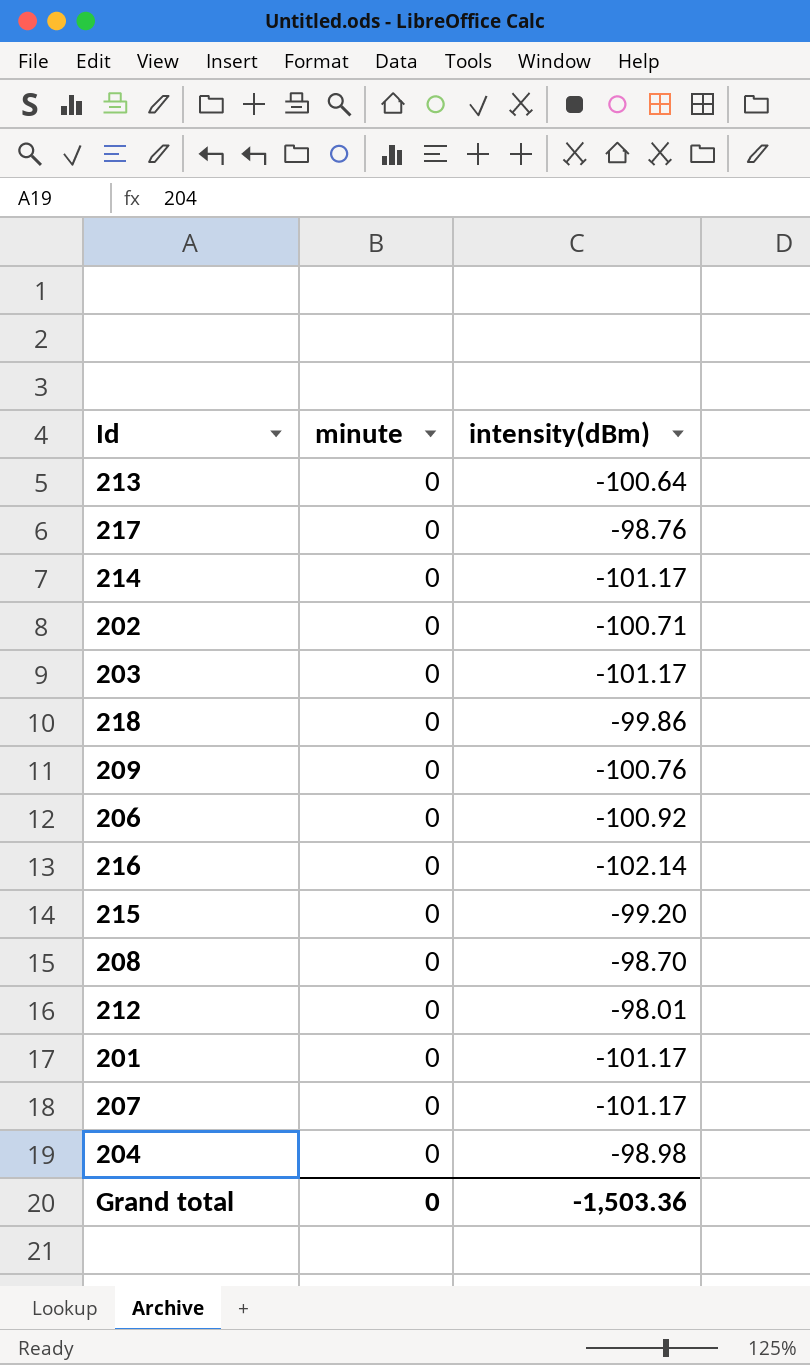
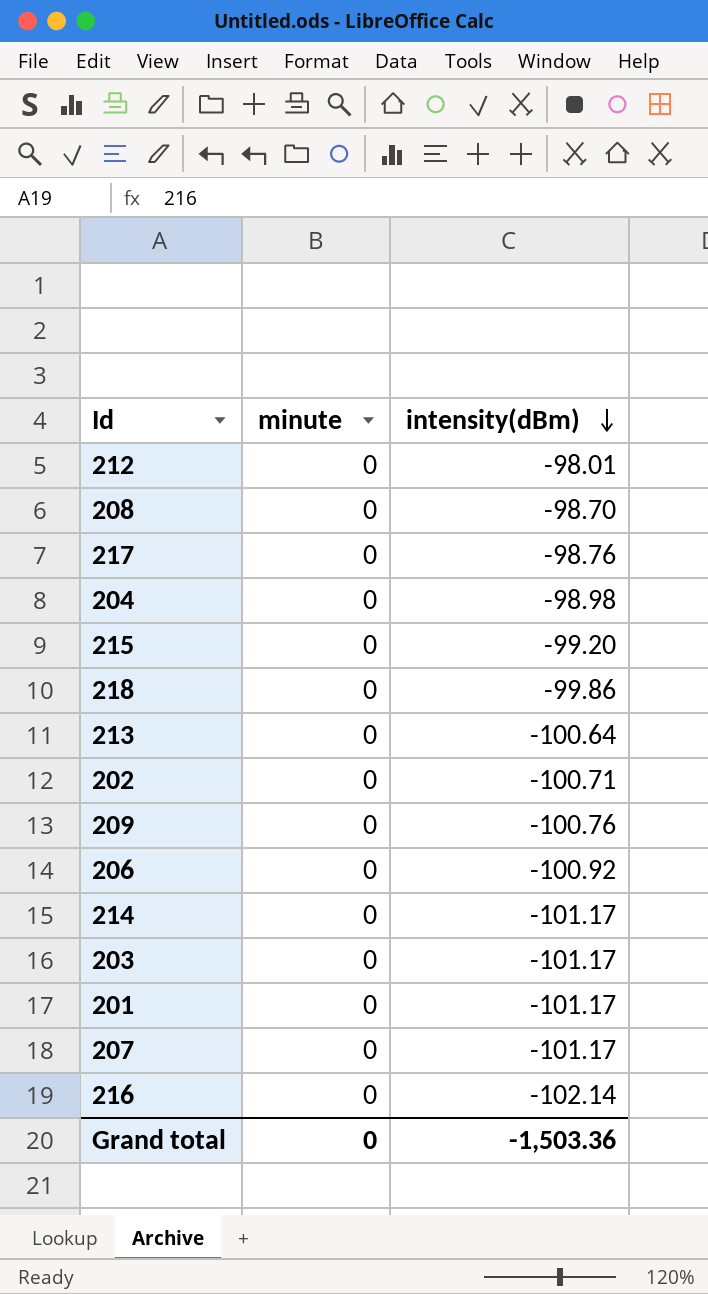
row order: none -> intensity(dBm) descending

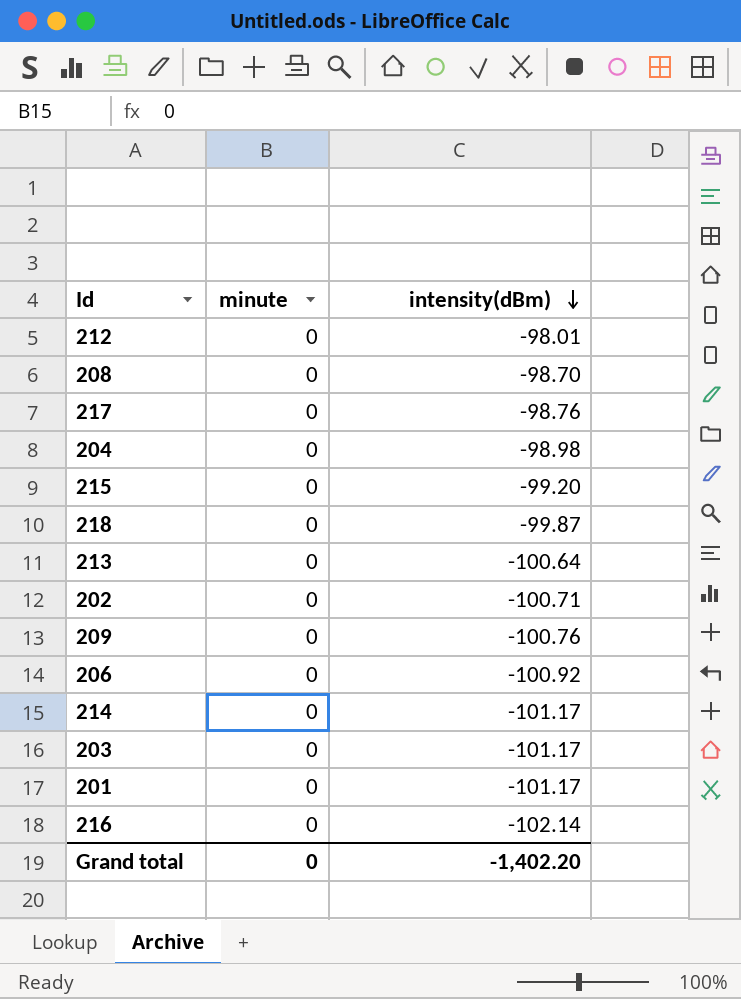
row 207: 0 | -101.17 -> none
218 | intensity(dBm): -99.86 -> -99.87
Grand total | intensity(dBm): -1,503.36 -> -1,402.20

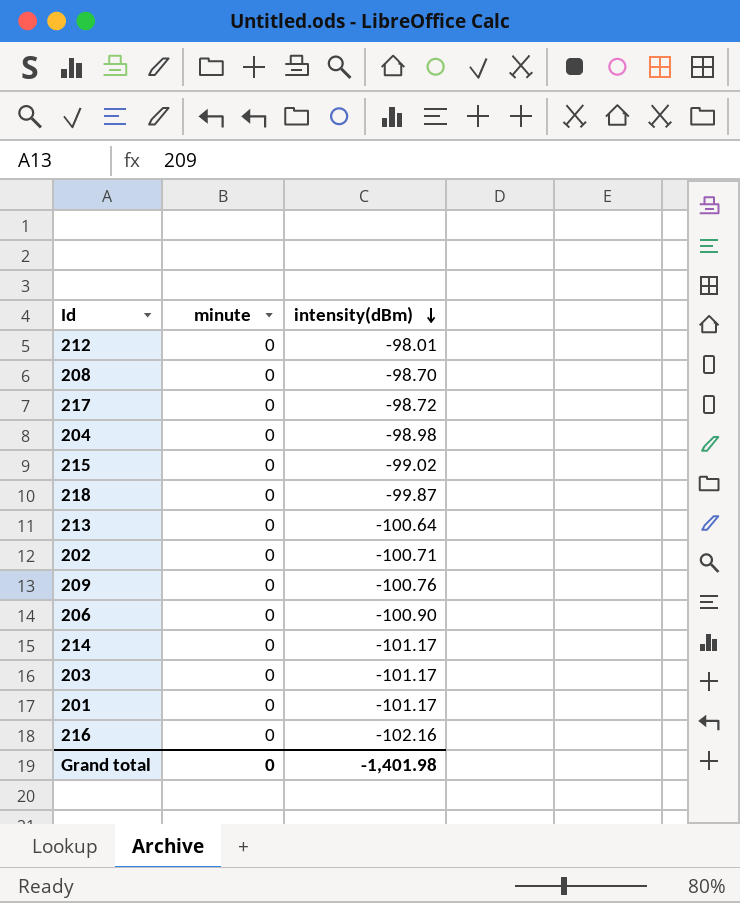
217 | intensity(dBm): -98.76 -> -98.72
215 | intensity(dBm): -99.20 -> -99.02
206 | intensity(dBm): -100.92 -> -100.90
216 | intensity(dBm): -102.14 -> -102.16
Grand total | intensity(dBm): -1,402.20 -> -1,401.98

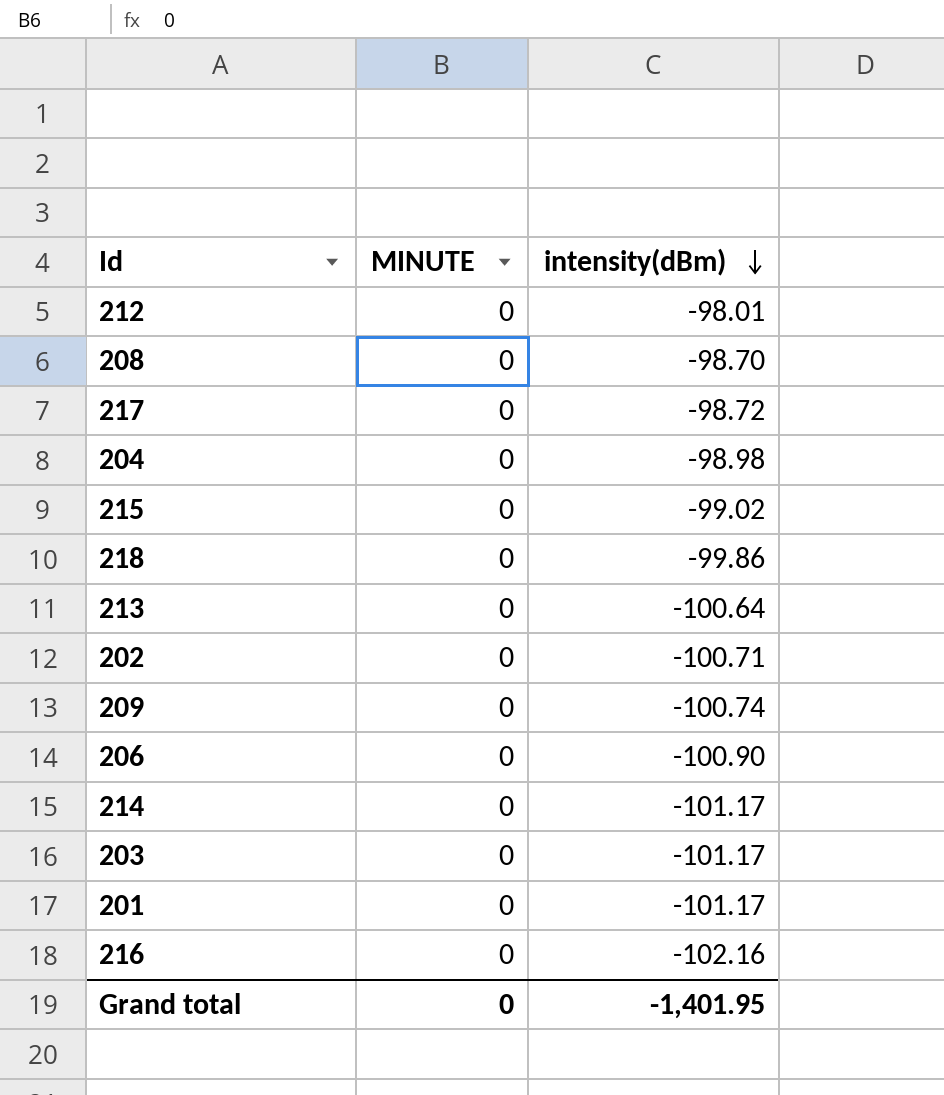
column name: minute -> MINUTE
218 | intensity(dBm): -99.87 -> -99.86
209 | intensity(dBm): -100.76 -> -100.74
Grand total | intensity(dBm): -1,401.98 -> -1,401.95

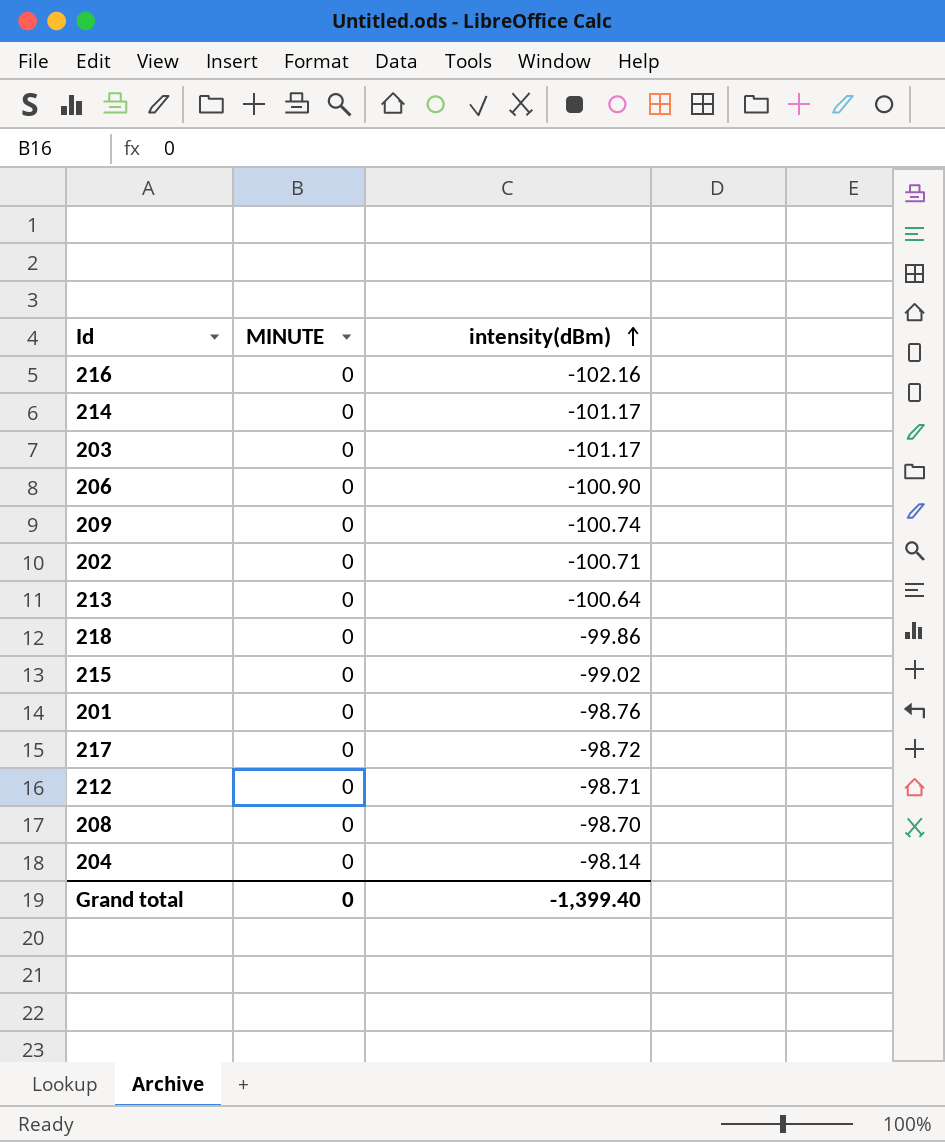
row order: intensity(dBm) descending -> intensity(dBm) ascending
201 | intensity(dBm): -101.17 -> -98.76
212 | intensity(dBm): -98.01 -> -98.71
204 | intensity(dBm): -98.98 -> -98.14
Grand total | intensity(dBm): -1,401.95 -> -1,399.40

